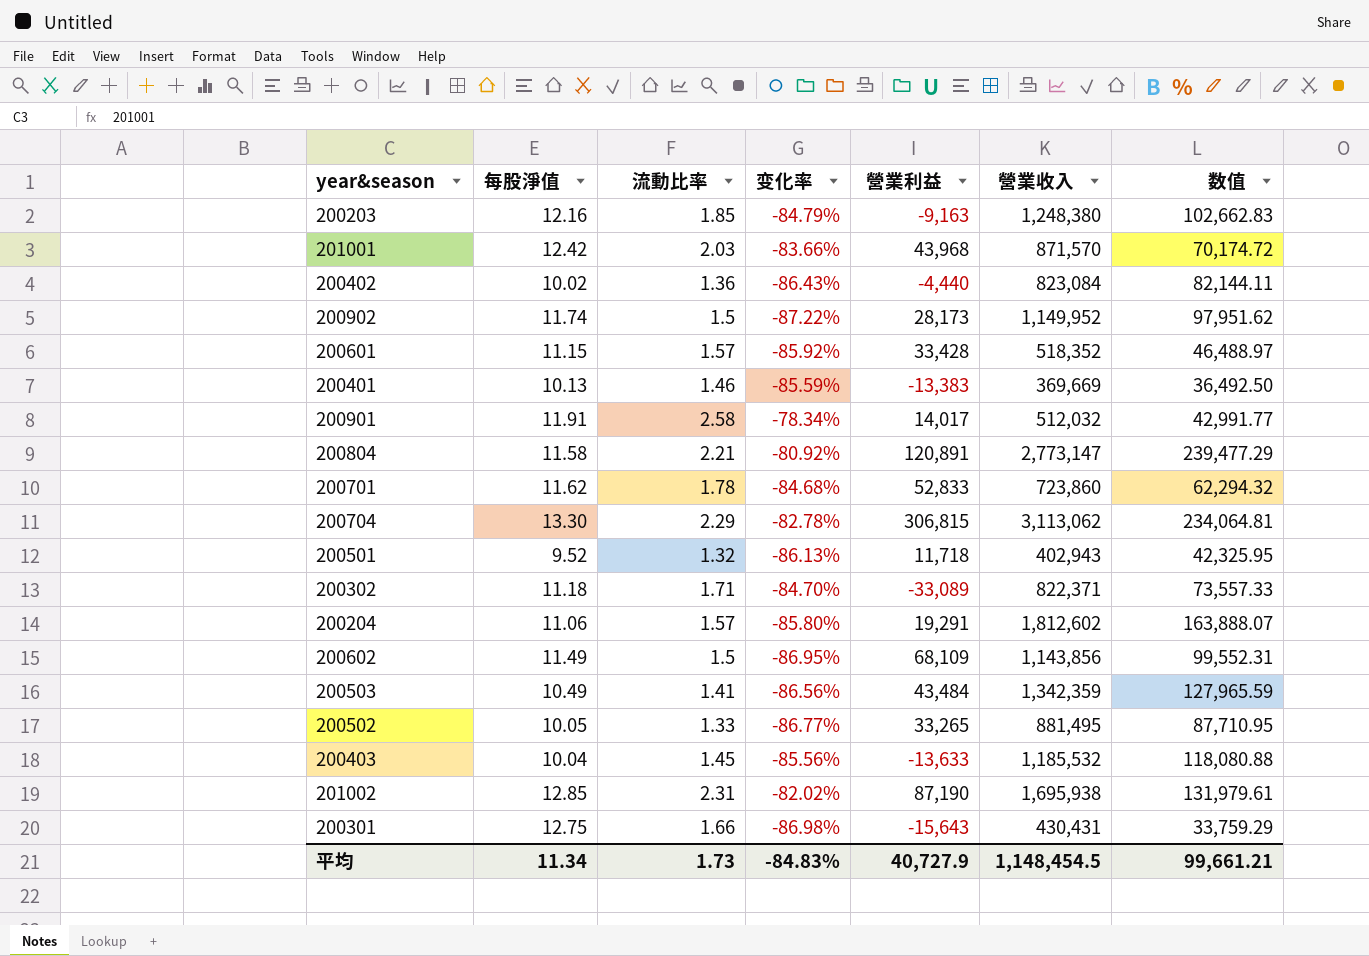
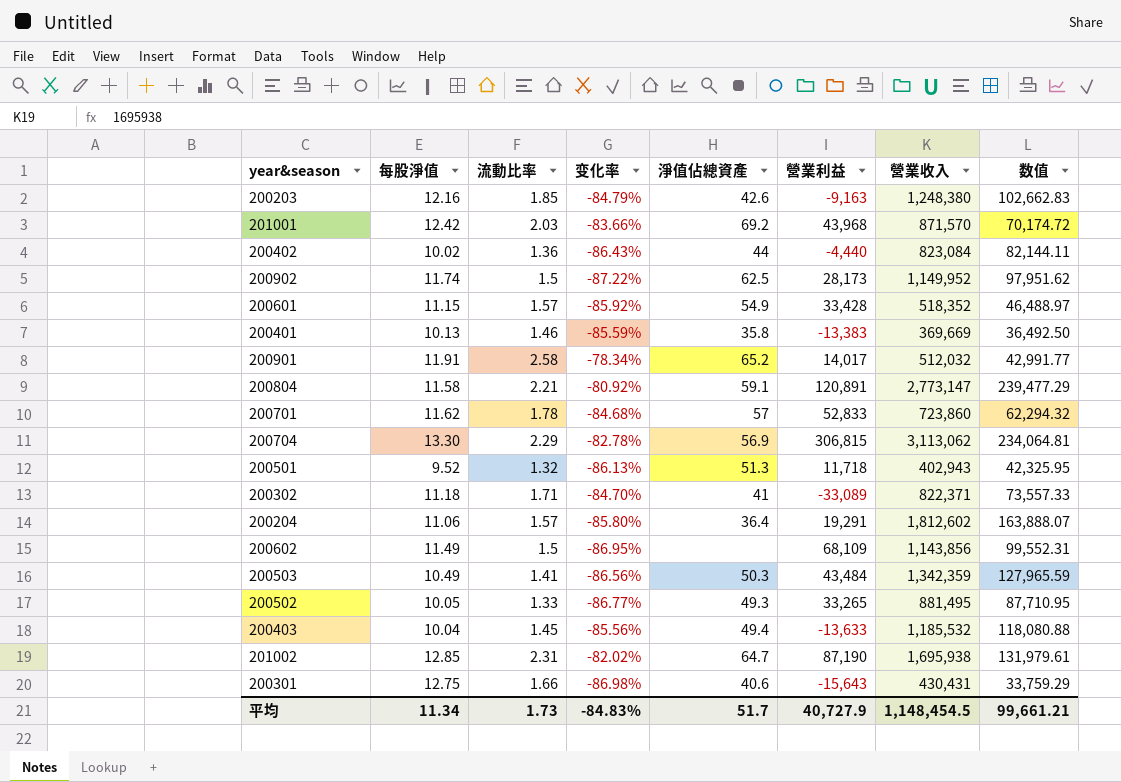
column 淨值佔總資產 | position: none -> 5

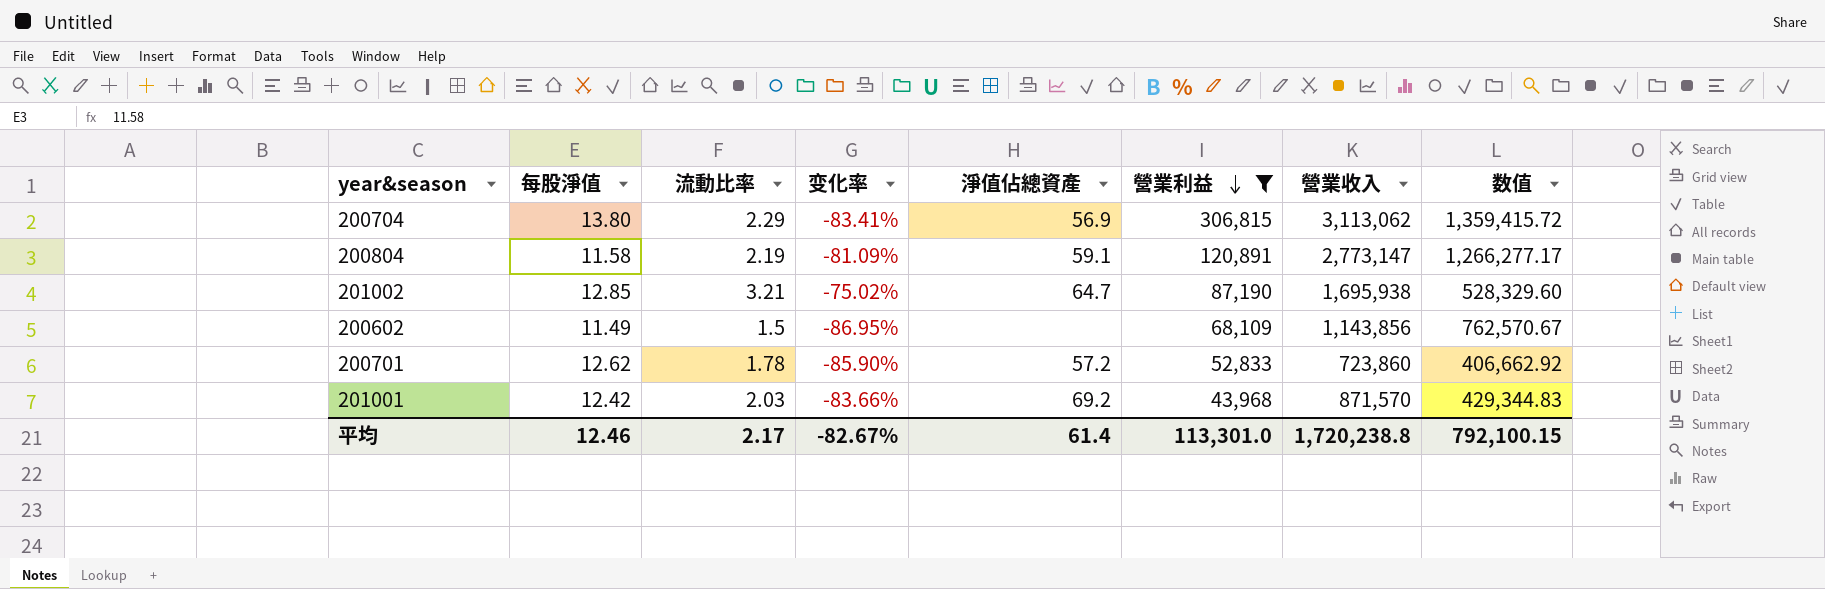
filter: none -> 營業利益 >= 43,968
row order: none -> 營業利益 descending
column 数值 | formula: [營業收入] / [每股淨值] -> [營業收入] / [流動比率]
200704 | 每股淨值: 13.30 -> 13.80
200704 | 变化率: -82.78% -> -83.41%
200804 | 流動比率: 2.21 -> 2.19
200804 | 变化率: -80.92% -> -81.09%
201002 | 流動比率: 2.31 -> 3.21
201002 | 变化率: -82.02% -> -75.02%
200701 | 每股淨值: 11.62 -> 12.62
200701 | 变化率: -84.68% -> -85.90%
200701 | 淨值佔總資產: 57 -> 57.2
平均 | 每股淨值: 11.34 -> 12.46
平均 | 流動比率: 1.73 -> 2.17
平均 | 变化率: -84.83% -> -82.67%
平均 | 淨值佔總資產: 51.7 -> 61.4
平均 | 營業利益: 40,727.9 -> 113,301.0
平均 | 營業收入: 1,148,454.5 -> 1,720,238.8
平均 | 数值: 99,661.21 -> 792,100.15

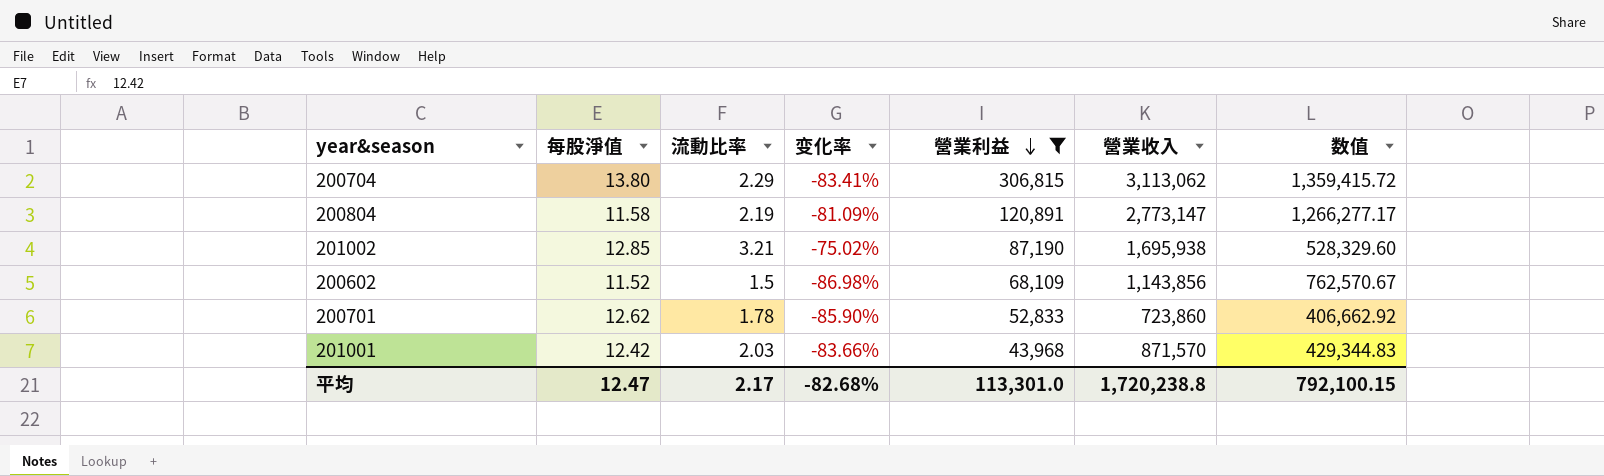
column 淨值佔總資產 | position: 5 -> none
200602 | 每股淨值: 11.49 -> 11.52
200602 | 变化率: -86.95% -> -86.98%
平均 | 每股淨值: 12.46 -> 12.47
平均 | 变化率: -82.67% -> -82.68%

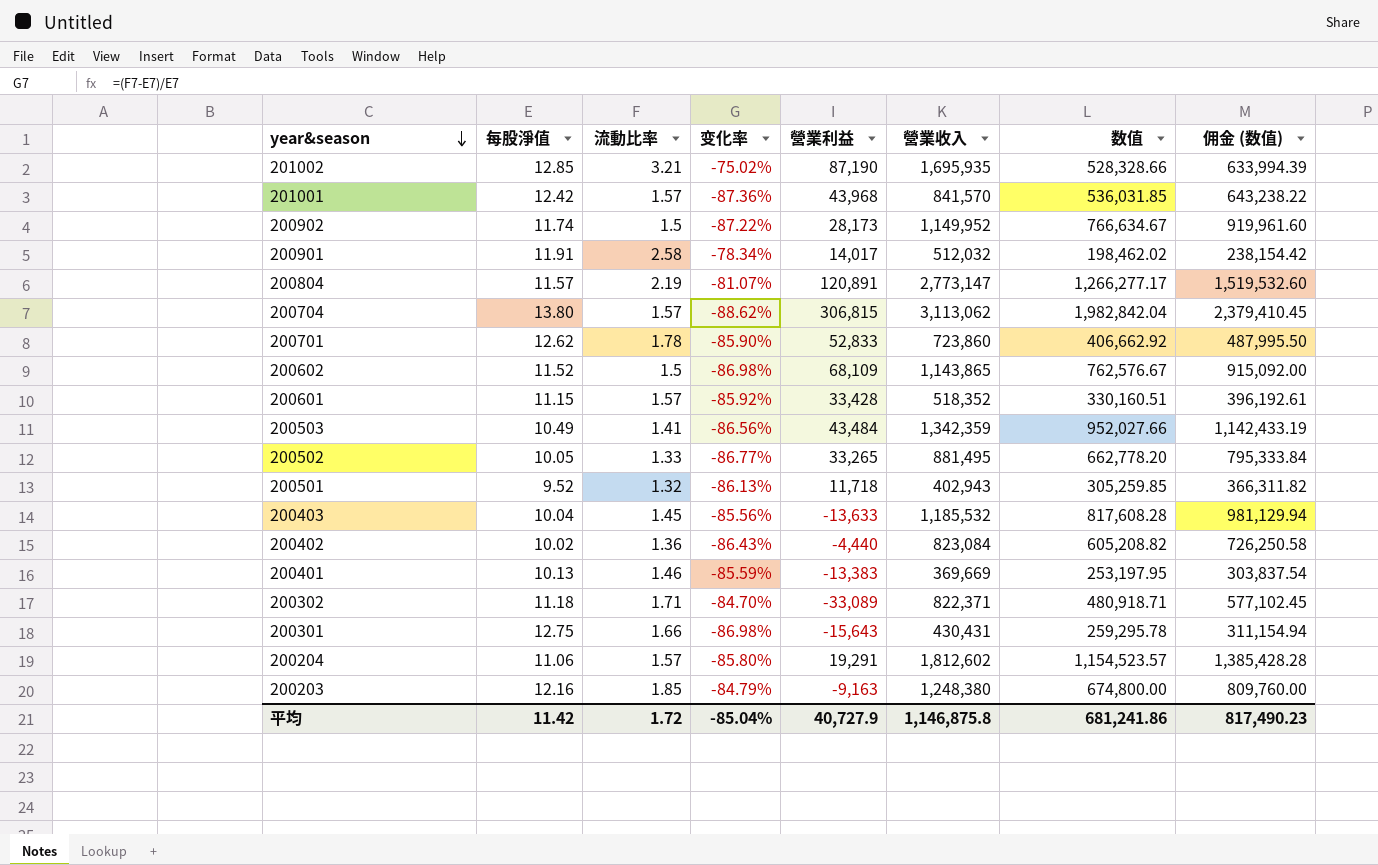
filter: 營業利益 >= 43,968 -> none
row order: 營業利益 descending -> year&season descending
column 佣金 (数值) | formula: none -> [数值] * 1.2
201002 | 營業收入: 1,695,938 -> 1,695,935
201002 | 数值: 528,329.60 -> 528,328.66
201001 | 流動比率: 2.03 -> 1.57
201001 | 变化率: -83.66% -> -87.36%
201001 | 營業收入: 871,570 -> 841,570
201001 | 数值: 429,344.83 -> 536,031.85
200804 | 每股淨值: 11.58 -> 11.57
200804 | 变化率: -81.09% -> -81.07%
200704 | 流動比率: 2.29 -> 1.57
200704 | 变化率: -83.41% -> -88.62%
200704 | 数值: 1,359,415.72 -> 1,982,842.04
200602 | 營業收入: 1,143,856 -> 1,143,865
200602 | 数值: 762,570.67 -> 762,576.67
平均 | 每股淨值: 12.47 -> 11.42
平均 | 流動比率: 2.17 -> 1.72
平均 | 变化率: -82.68% -> -85.04%
平均 | 營業利益: 113,301.0 -> 40,727.9
平均 | 營業收入: 1,720,238.8 -> 1,146,875.8
平均 | 数值: 792,100.15 -> 681,241.86

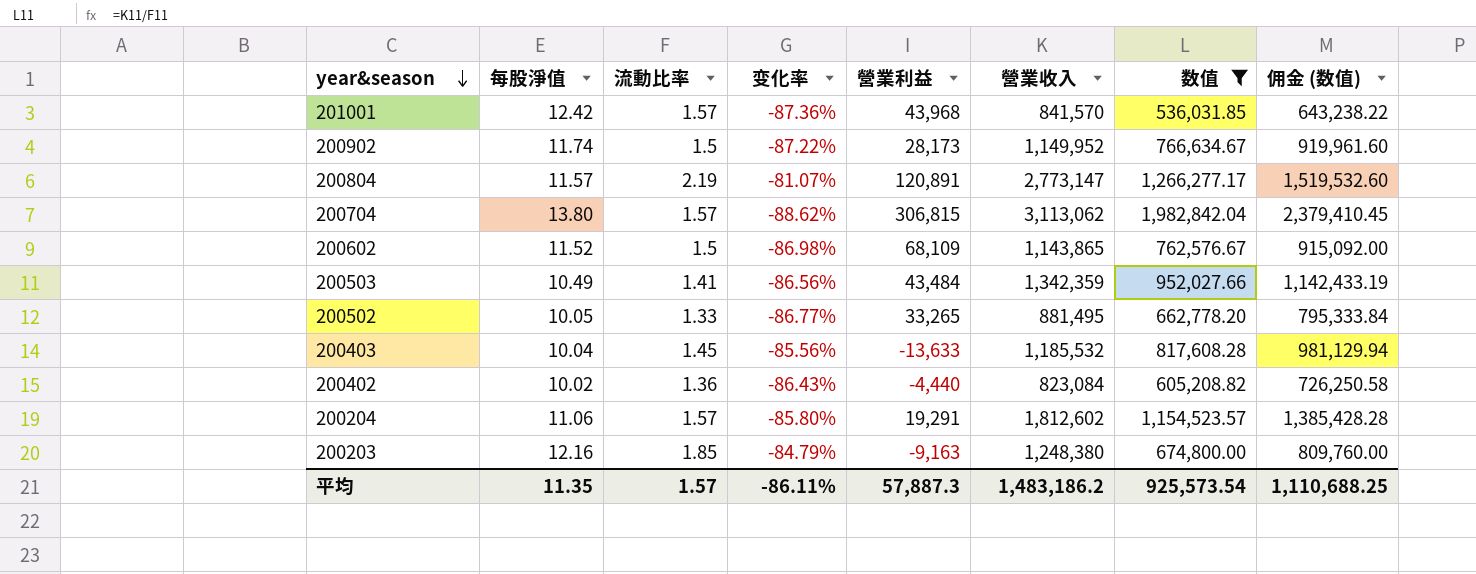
filter: none -> 数值 >= 536,031.85
平均 | 每股淨值: 11.42 -> 11.35
平均 | 流動比率: 1.72 -> 1.57
平均 | 变化率: -85.04% -> -86.11%
平均 | 營業利益: 40,727.9 -> 57,887.3
平均 | 營業收入: 1,146,875.8 -> 1,483,186.2
平均 | 数值: 681,241.86 -> 925,573.54
平均 | 佣金 (数值): 817,490.23 -> 1,110,688.25

